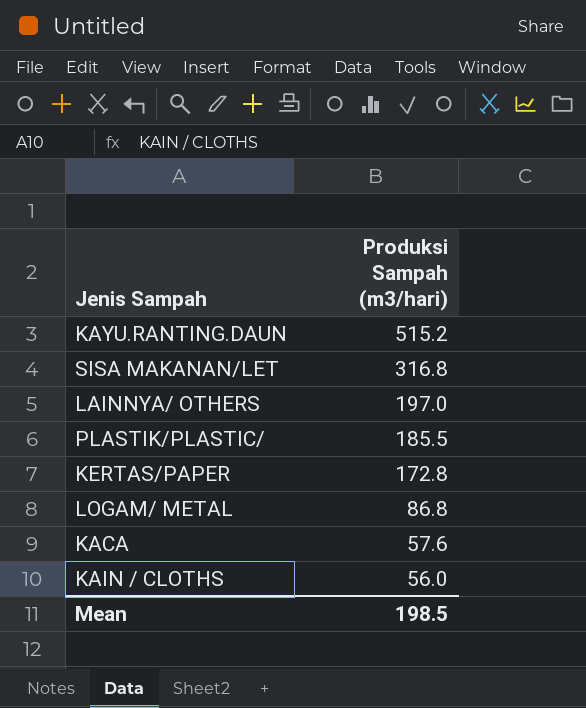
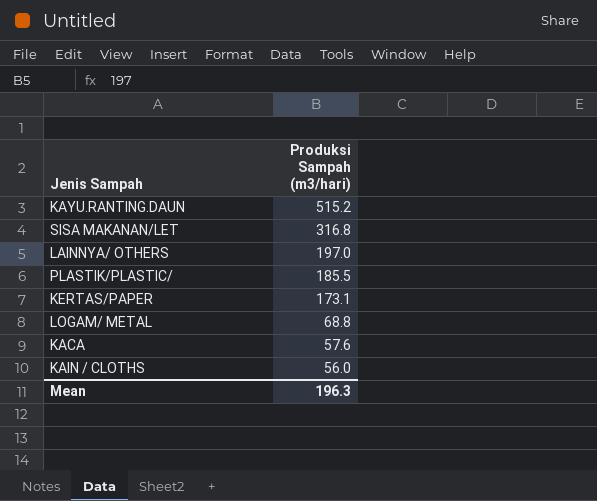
KERTAS/PAPER | Produksi Sampah (m3/hari): 172.8 -> 173.1
LOGAM/ METAL | Produksi Sampah (m3/hari): 86.8 -> 68.8
Mean | Produksi Sampah (m3/hari): 198.5 -> 196.3

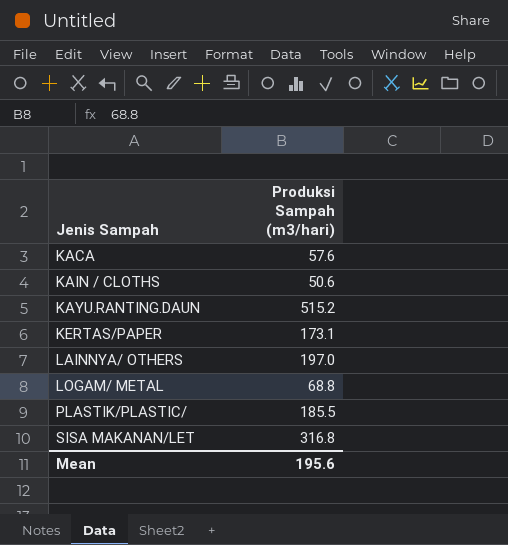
row order: Produksi Sampah (m3/hari) descending -> Jenis Sampah ascending
KAIN / CLOTHS | Produksi Sampah (m3/hari): 56.0 -> 50.6
Mean | Produksi Sampah (m3/hari): 196.3 -> 195.6

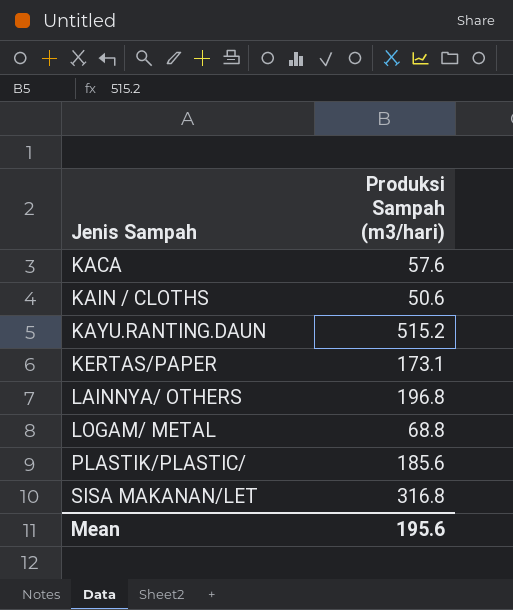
LAINNYA/ OTHERS | Produksi Sampah (m3/hari): 197.0 -> 196.8
PLASTIK/PLASTIC/ | Produksi Sampah (m3/hari): 185.5 -> 185.6

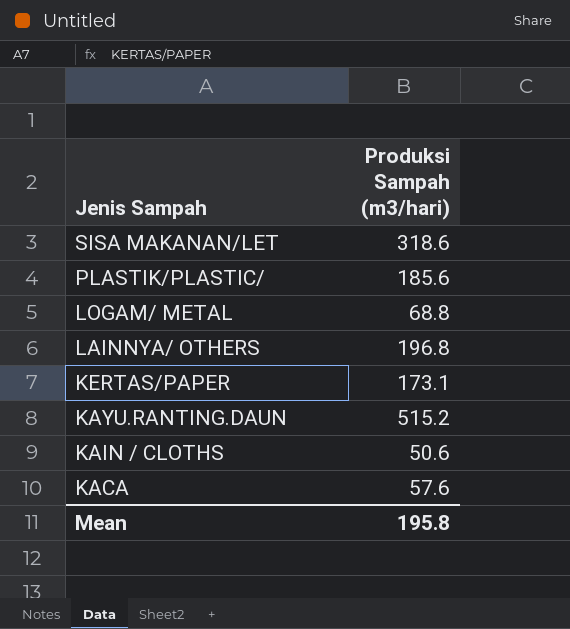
row order: Jenis Sampah ascending -> Jenis Sampah descending
SISA MAKANAN/LET | Produksi Sampah (m3/hari): 316.8 -> 318.6
Mean | Produksi Sampah (m3/hari): 195.6 -> 195.8

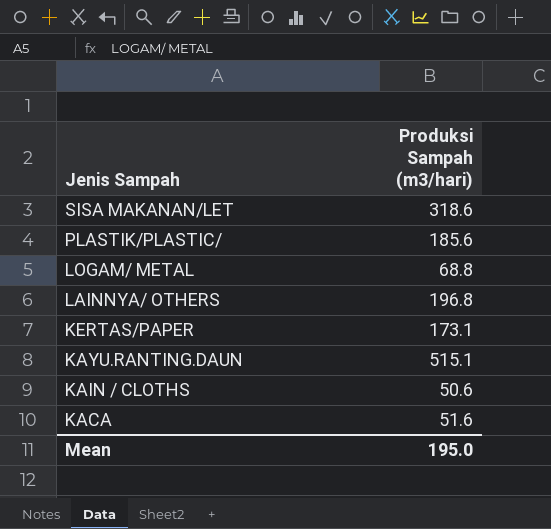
KAYU.RANTING.DAUN | Produksi Sampah (m3/hari): 515.2 -> 515.1
KACA | Produksi Sampah (m3/hari): 57.6 -> 51.6
Mean | Produksi Sampah (m3/hari): 195.8 -> 195.0

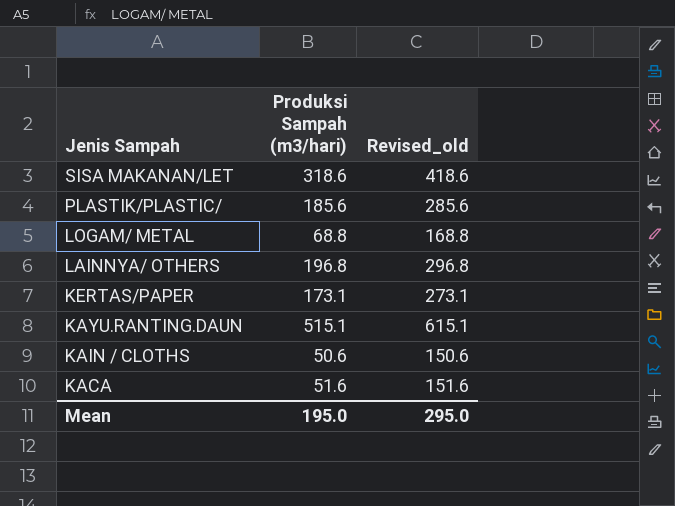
column Revised_old | formula: none -> [Produksi Sampah (m3/hari)] + 100

